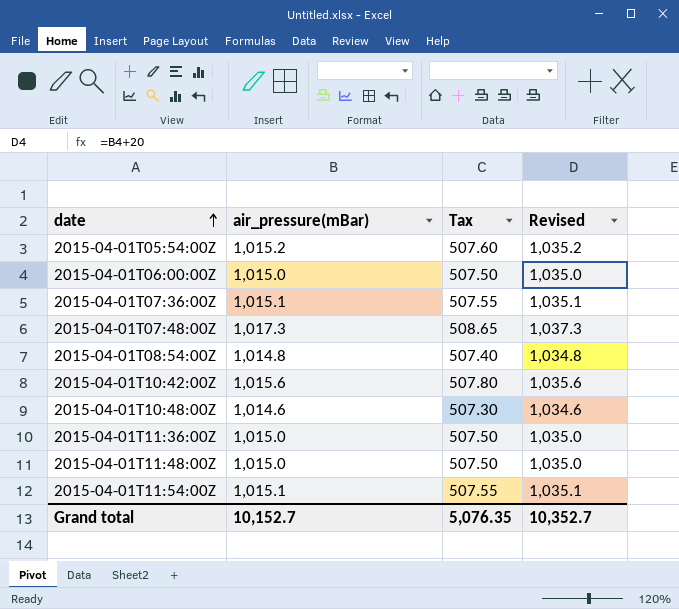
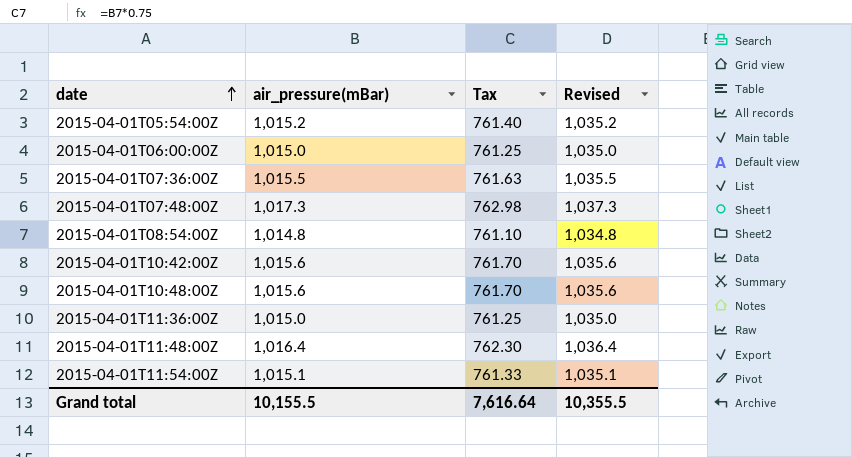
column Tax | formula: [air_pressure(mBar)] * 0.5 -> [air_pressure(mBar)] * 0.75
2015-04-01T07:36:00Z | air_pressure(mBar): 1,015.1 -> 1,015.5
2015-04-01T07:36:00Z | Revised: 1,035.1 -> 1,035.5
2015-04-01T10:48:00Z | air_pressure(mBar): 1,014.6 -> 1,015.6
2015-04-01T10:48:00Z | Revised: 1,034.6 -> 1,035.6
2015-04-01T11:48:00Z | air_pressure(mBar): 1,015.0 -> 1,016.4
2015-04-01T11:48:00Z | Revised: 1,035.0 -> 1,036.4
Grand total | air_pressure(mBar): 10,152.7 -> 10,155.5
Grand total | Tax: 5,076.35 -> 7,616.64
Grand total | Revised: 10,352.7 -> 10,355.5

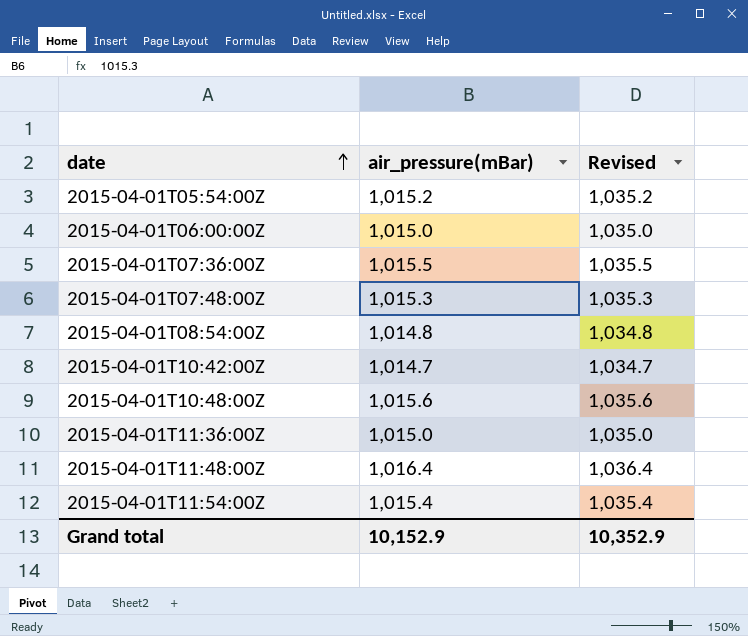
column Tax | formula: [air_pressure(mBar)] * 0.75 -> none
2015-04-01T07:48:00Z | air_pressure(mBar): 1,017.3 -> 1,015.3
2015-04-01T07:48:00Z | Revised: 1,037.3 -> 1,035.3
2015-04-01T10:42:00Z | air_pressure(mBar): 1,015.6 -> 1,014.7
2015-04-01T10:42:00Z | Revised: 1,035.6 -> 1,034.7
2015-04-01T11:54:00Z | air_pressure(mBar): 1,015.1 -> 1,015.4
2015-04-01T11:54:00Z | Revised: 1,035.1 -> 1,035.4
Grand total | air_pressure(mBar): 10,155.5 -> 10,152.9
Grand total | Revised: 10,355.5 -> 10,352.9

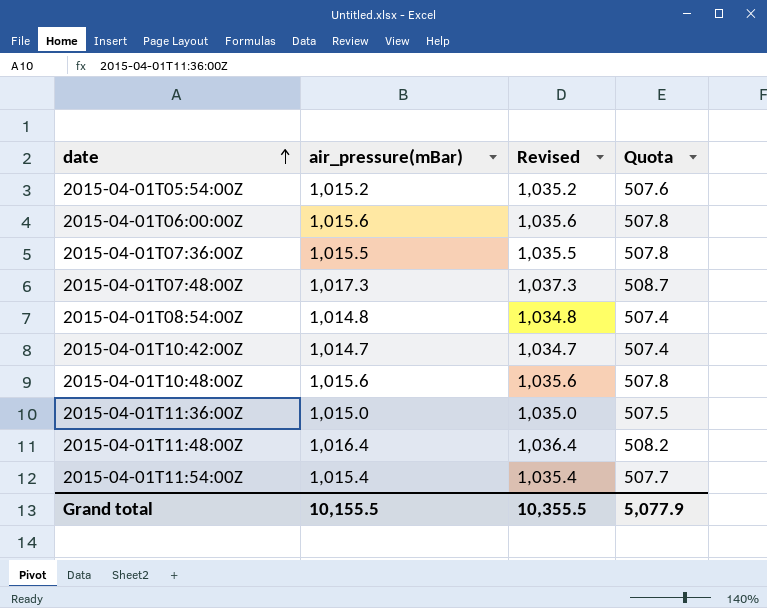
column Quota | formula: none -> [air_pressure(mBar)] * 0.5
2015-04-01T06:00:00Z | air_pressure(mBar): 1,015.0 -> 1,015.6
2015-04-01T06:00:00Z | Revised: 1,035.0 -> 1,035.6
2015-04-01T07:48:00Z | air_pressure(mBar): 1,015.3 -> 1,017.3
2015-04-01T07:48:00Z | Revised: 1,035.3 -> 1,037.3
Grand total | air_pressure(mBar): 10,152.9 -> 10,155.5
Grand total | Revised: 10,352.9 -> 10,355.5

